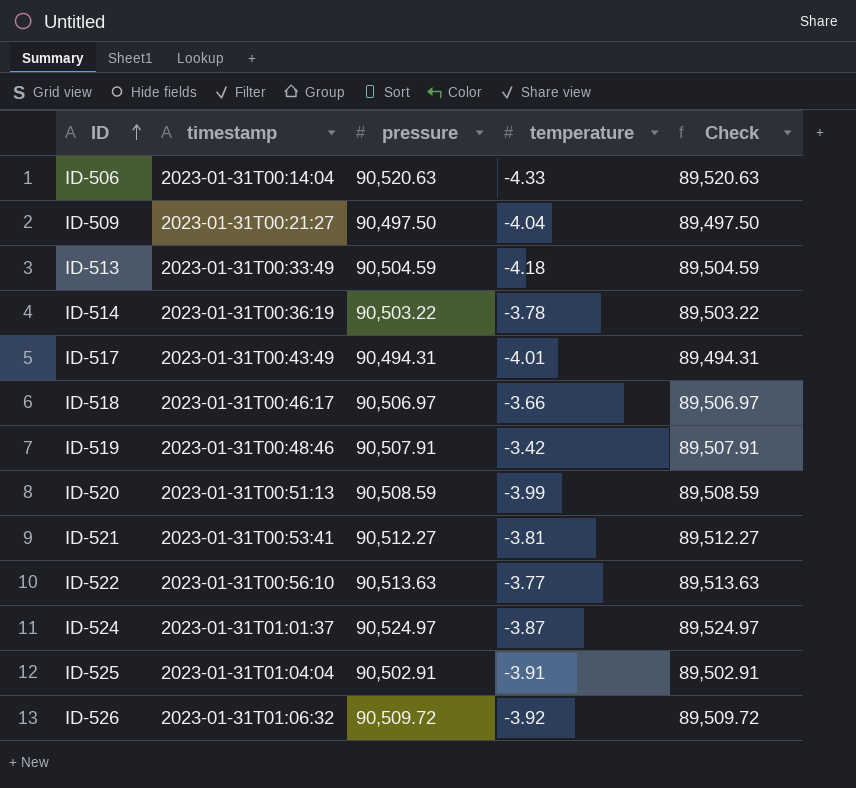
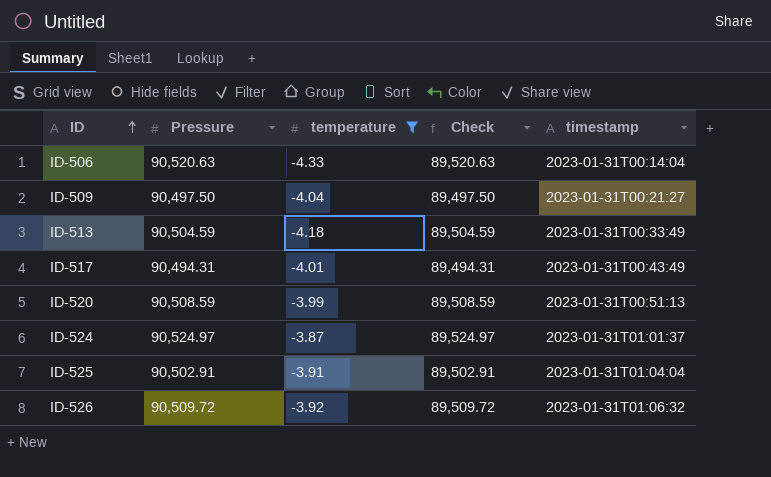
filter: none -> temperature <= -3.87
column name: pressure -> Pressure
column timestamp | position: 2 -> 5

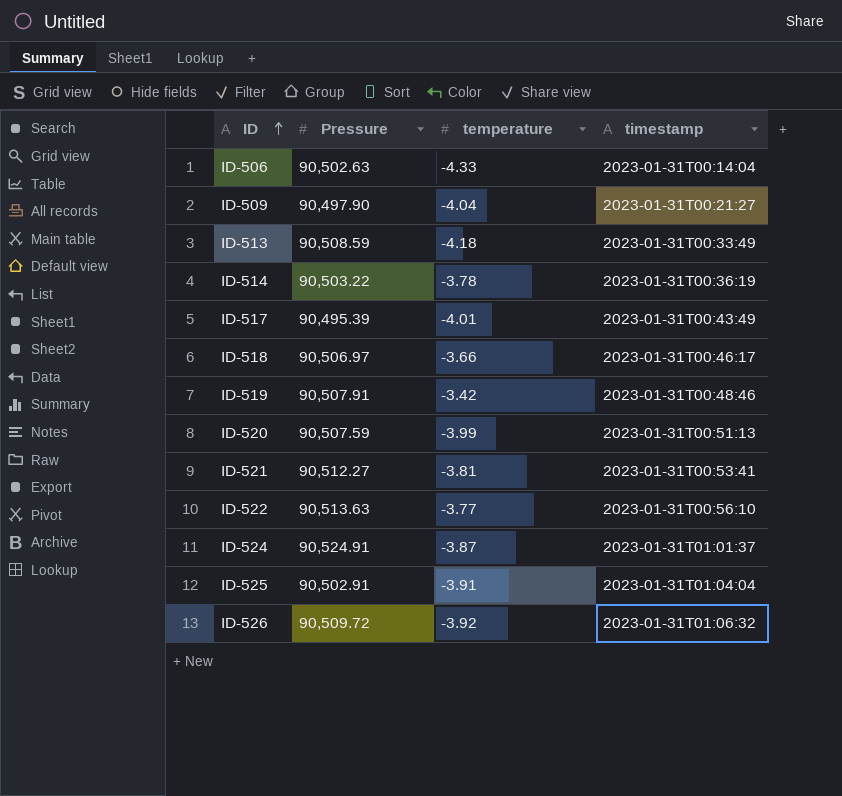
filter: temperature <= -3.87 -> none
column Check | formula: [Pressure] - 1000 -> none
ID-506 | Pressure: 90,520.63 -> 90,502.63
ID-509 | Pressure: 90,497.50 -> 90,497.90
ID-513 | Pressure: 90,504.59 -> 90,508.59
ID-517 | Pressure: 90,494.31 -> 90,495.39
ID-520 | Pressure: 90,508.59 -> 90,507.59
ID-524 | Pressure: 90,524.97 -> 90,524.91

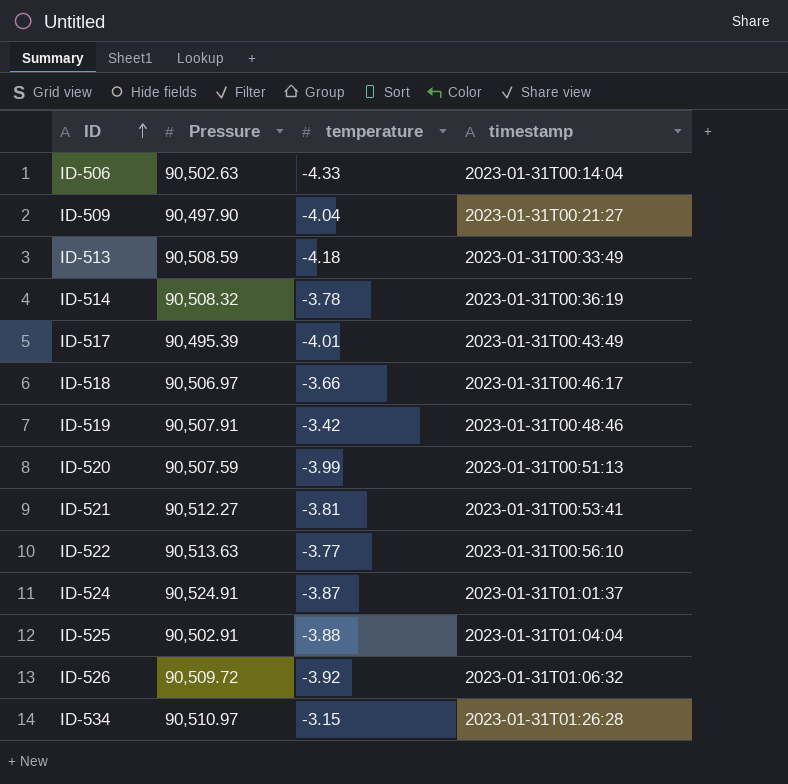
ID-514 | Pressure: 90,503.22 -> 90,508.32
ID-525 | temperature: -3.91 -> -3.88
row ID-534: none -> 90,510.97 | -3.15 | 2023-01-31T01:26:28

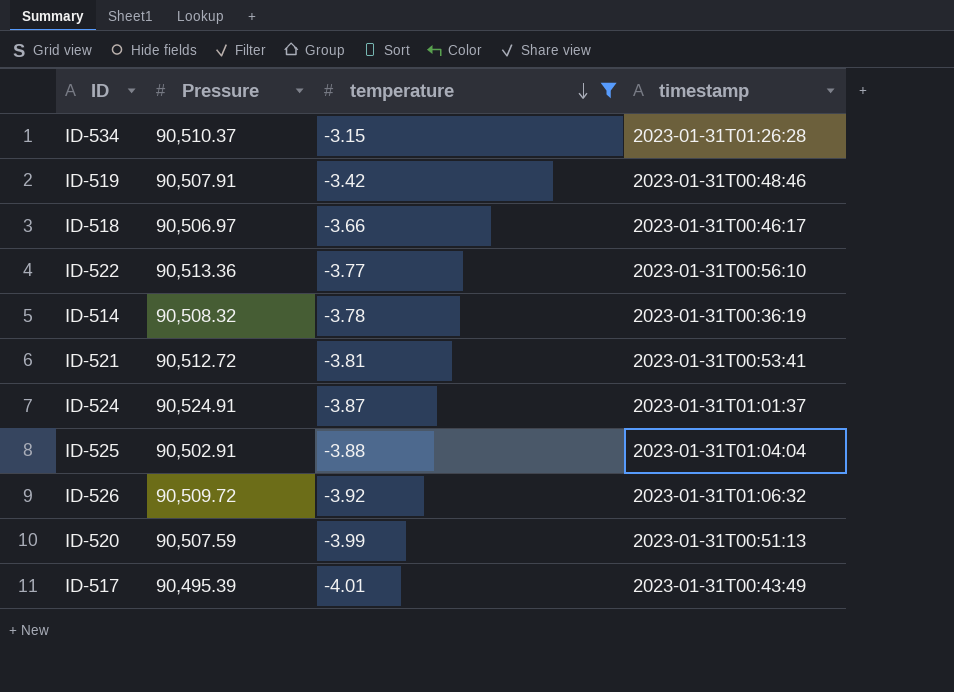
filter: none -> temperature >= -4.01
row order: ID ascending -> temperature descending
ID-534 | Pressure: 90,510.97 -> 90,510.37
ID-522 | Pressure: 90,513.63 -> 90,513.36
ID-521 | Pressure: 90,512.27 -> 90,512.72

